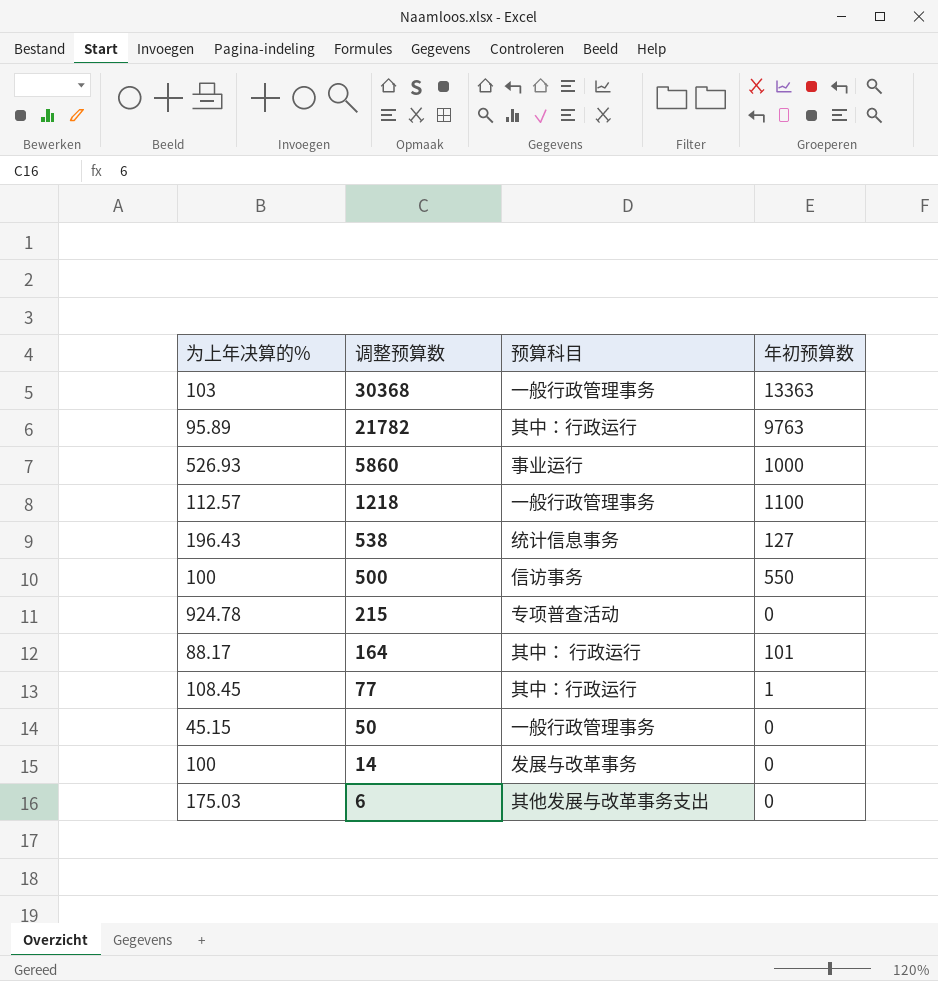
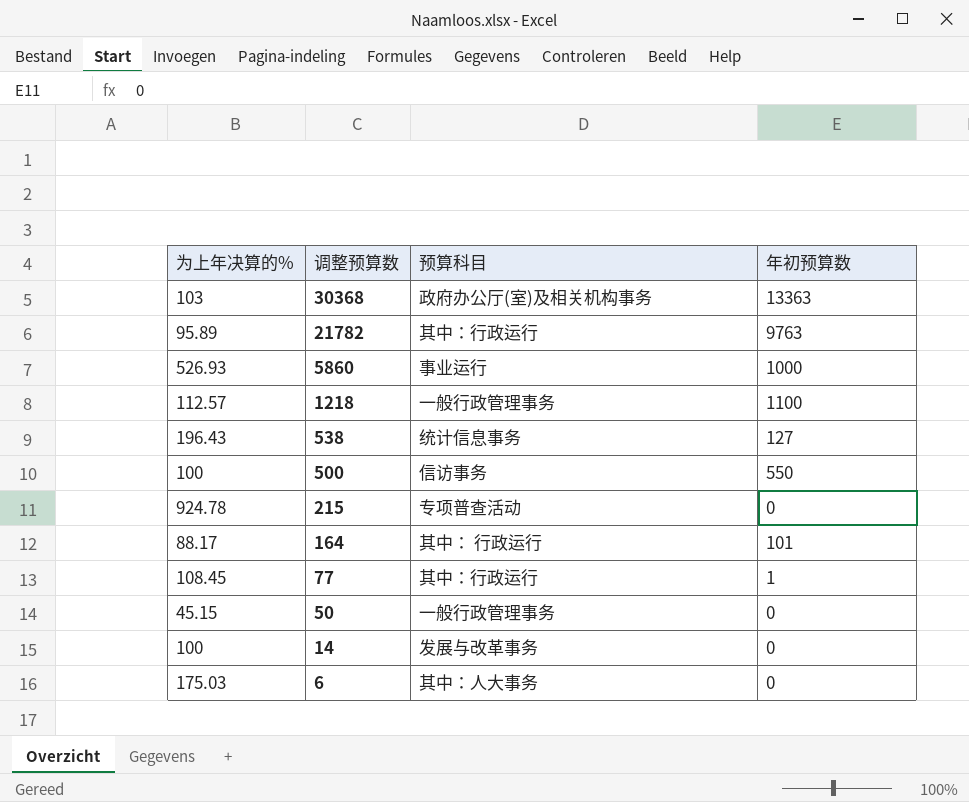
30368 | 预算科目: 一般行政管理事务 -> 政府办公厅(室)及相关机构事务
6 | 预算科目: 其他发展与改革事务支出 -> 其中：人大事务

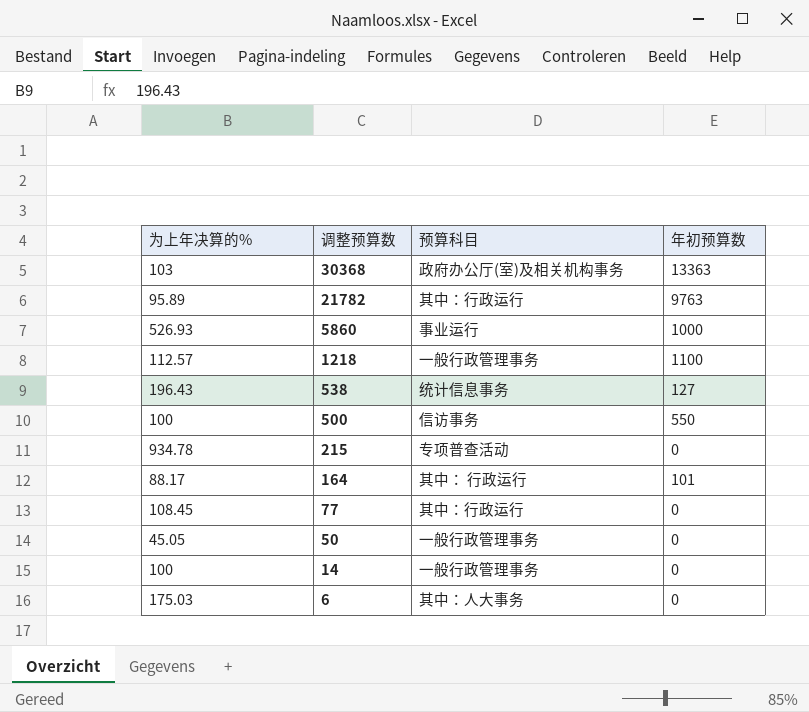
215 | 为上年决算的%: 924.78 -> 934.78
77 | 年初预算数: 1 -> 0
50 | 为上年决算的%: 45.15 -> 45.05
14 | 预算科目: 发展与改革事务 -> 一般行政管理事务

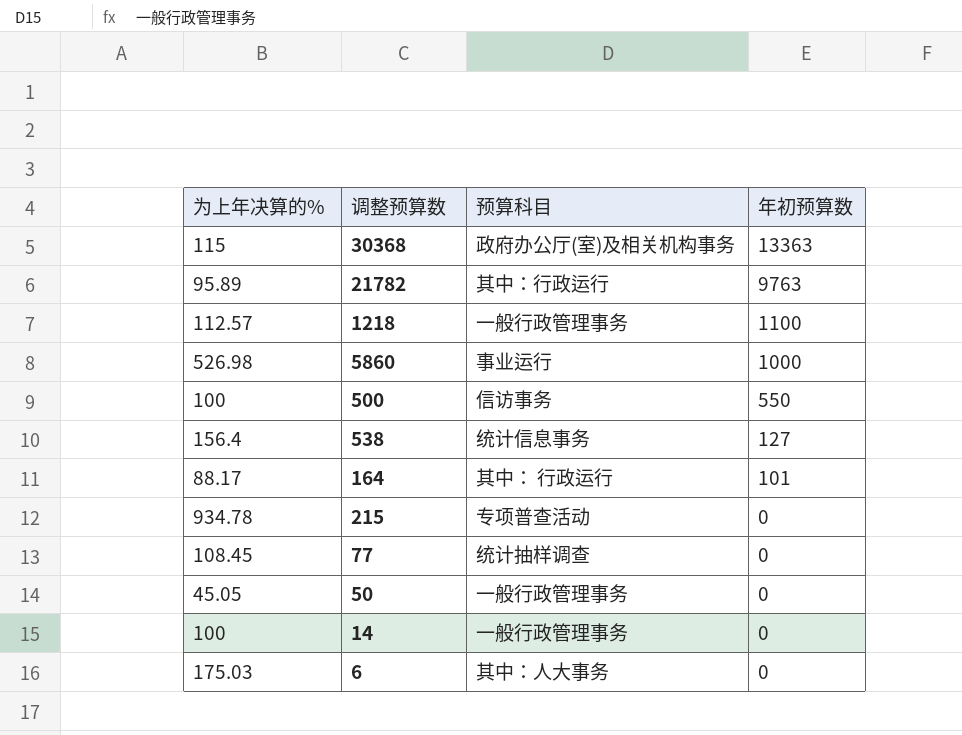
row order: 调整预算数 descending -> 年初预算数 descending
30368 | 为上年决算的%: 103 -> 115
5860 | 为上年决算的%: 526.93 -> 526.98
538 | 为上年决算的%: 196.43 -> 156.4
77 | 预算科目: 其中：行政运行 -> 统计抽样调查

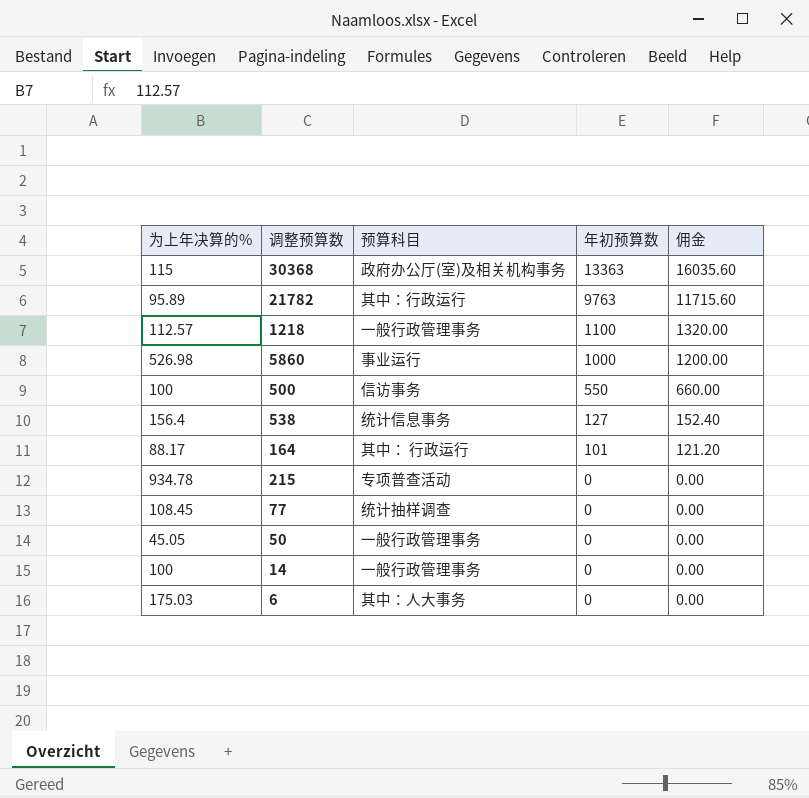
column 佣金 | formula: none -> [年初预算数] * 1.2

